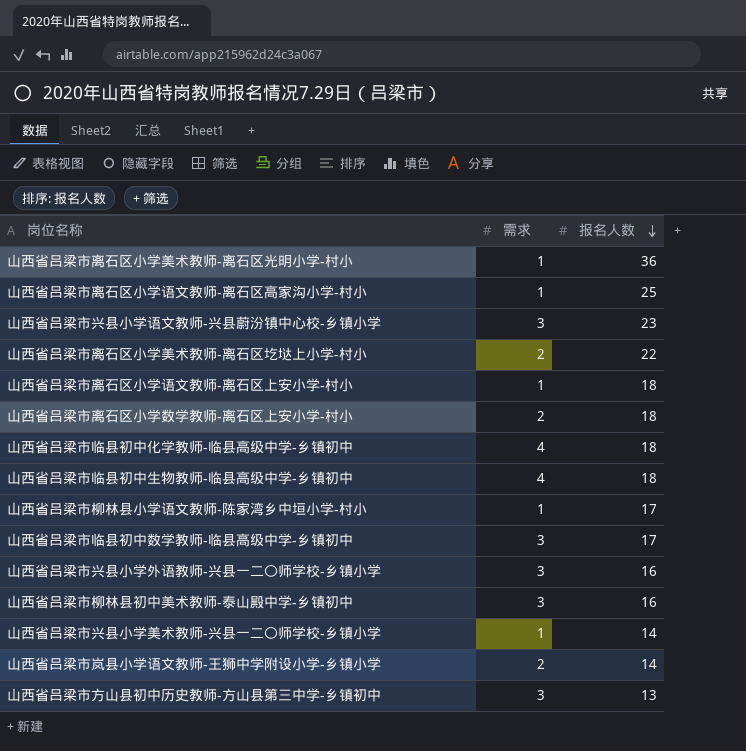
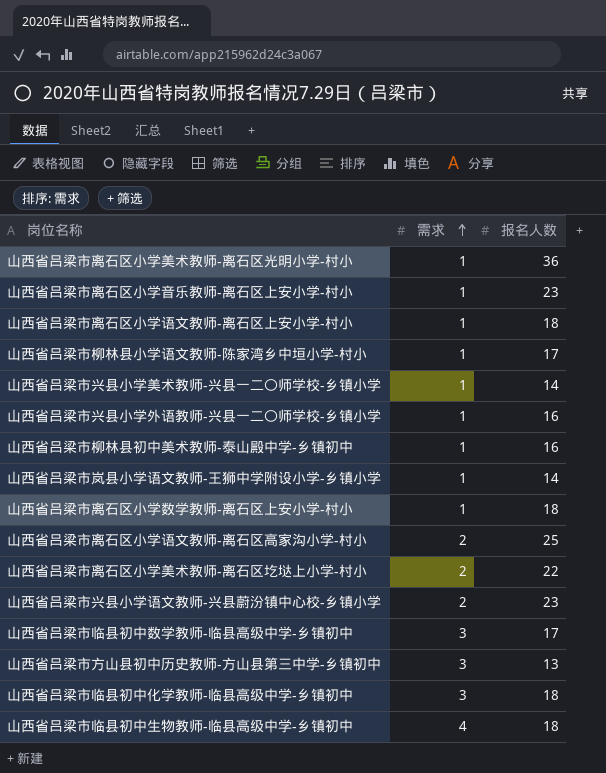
row order: 报名人数 descending -> 需求 ascending
row 山西省吕梁市离石区小学音乐教师-离石区上安小学-村小: none -> 1 | 23
山西省吕梁市兴县小学外语教师-兴县一二〇师学校-乡镇小学 | 需求: 3 -> 1
山西省吕梁市柳林县初中美术教师-泰山殿中学-乡镇初中 | 需求: 3 -> 1
山西省吕梁市岚县小学语文教师-王狮中学附设小学-乡镇小学 | 需求: 2 -> 1
山西省吕梁市离石区小学数学教师-离石区上安小学-村小 | 需求: 2 -> 1
山西省吕梁市离石区小学语文教师-离石区高家沟小学-村小 | 需求: 1 -> 2
山西省吕梁市兴县小学语文教师-兴县蔚汾镇中心校-乡镇小学 | 需求: 3 -> 2
山西省吕梁市临县初中化学教师-临县高级中学-乡镇初中 | 需求: 4 -> 3

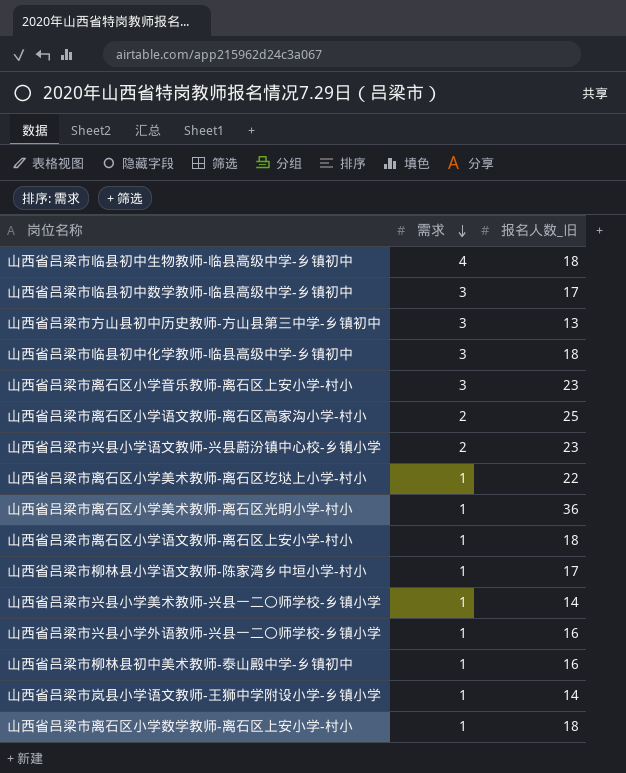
row order: 需求 ascending -> 需求 descending
column name: 报名人数 -> 报名人数_旧
山西省吕梁市离石区小学音乐教师-离石区上安小学-村小 | 需求: 1 -> 3
山西省吕梁市离石区小学美术教师-离石区圪垯上小学-村小 | 需求: 2 -> 1

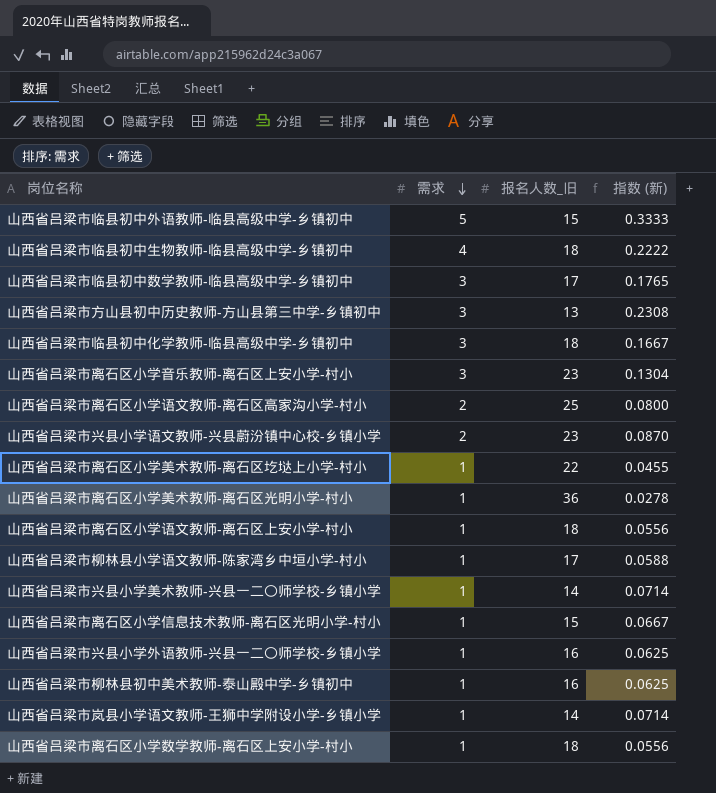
column 指数 (新) | formula: none -> [需求] / [报名人数_旧]
row 山西省吕梁市临县初中外语教师-临县高级中学-乡镇初中: none -> 5 | 15 | 0.3333
row 山西省吕梁市离石区小学信息技术教师-离石区光明小学-村小: none -> 1 | 15 | 0.0667

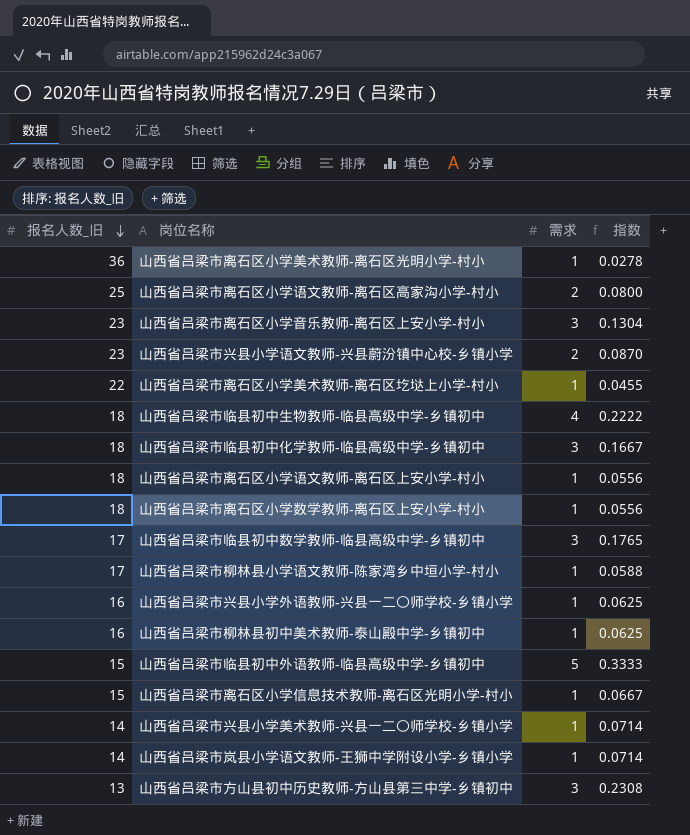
row order: 需求 descending -> 报名人数_旧 descending
column 报名人数_旧 | position: 3 -> 1
column name: 指数 (新) -> 指数

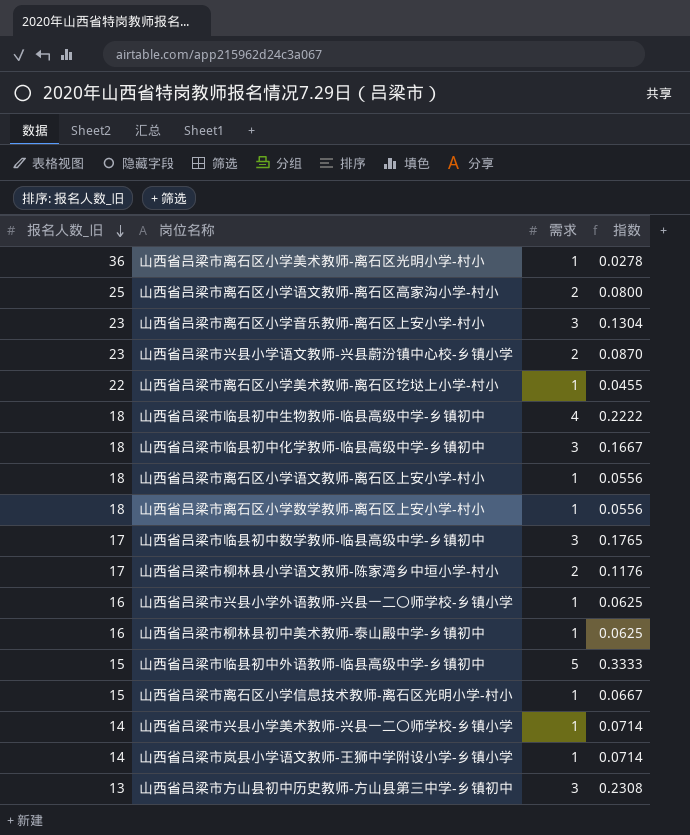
山西省吕梁市柳林县小学语文教师-陈家湾乡中垣小学-村小 | 需求: 1 -> 2
山西省吕梁市柳林县小学语文教师-陈家湾乡中垣小学-村小 | 指数: 0.0588 -> 0.1176

